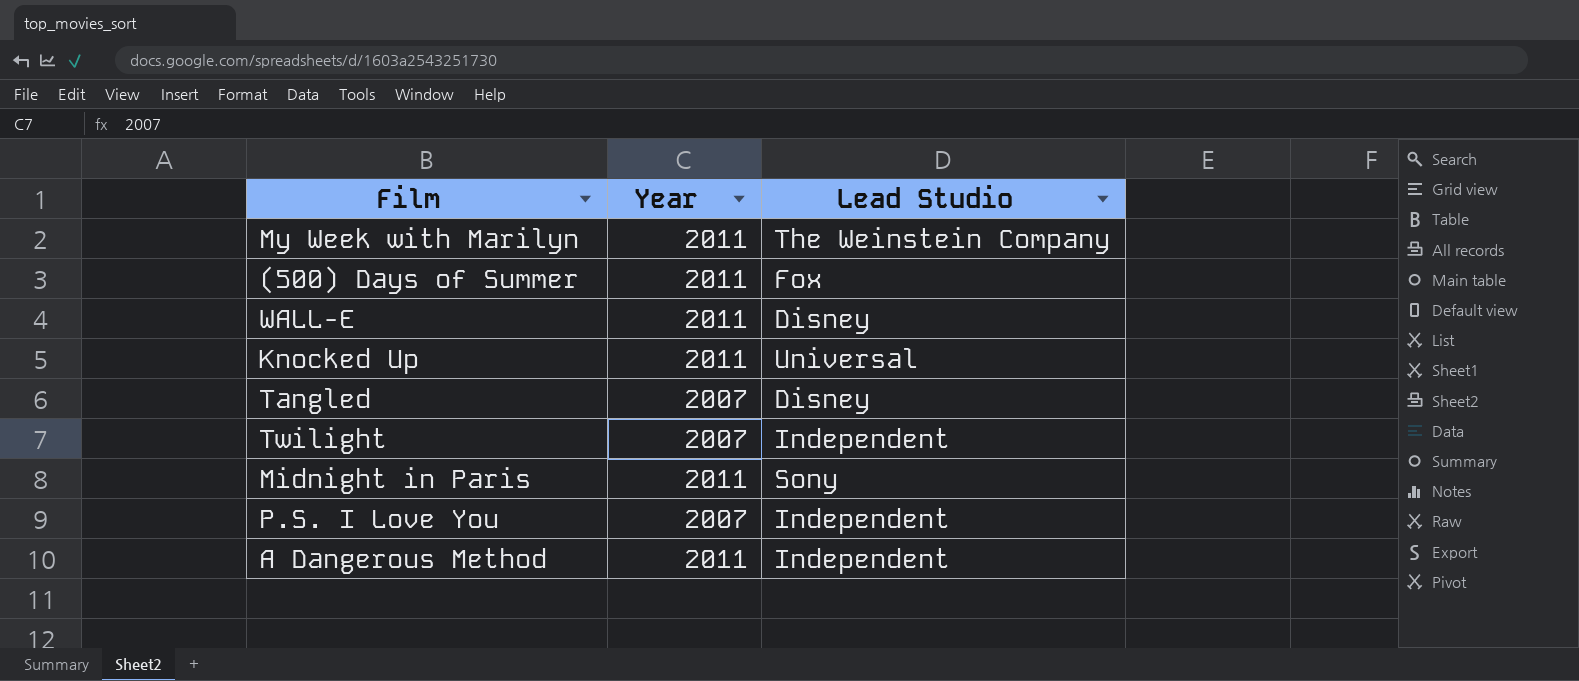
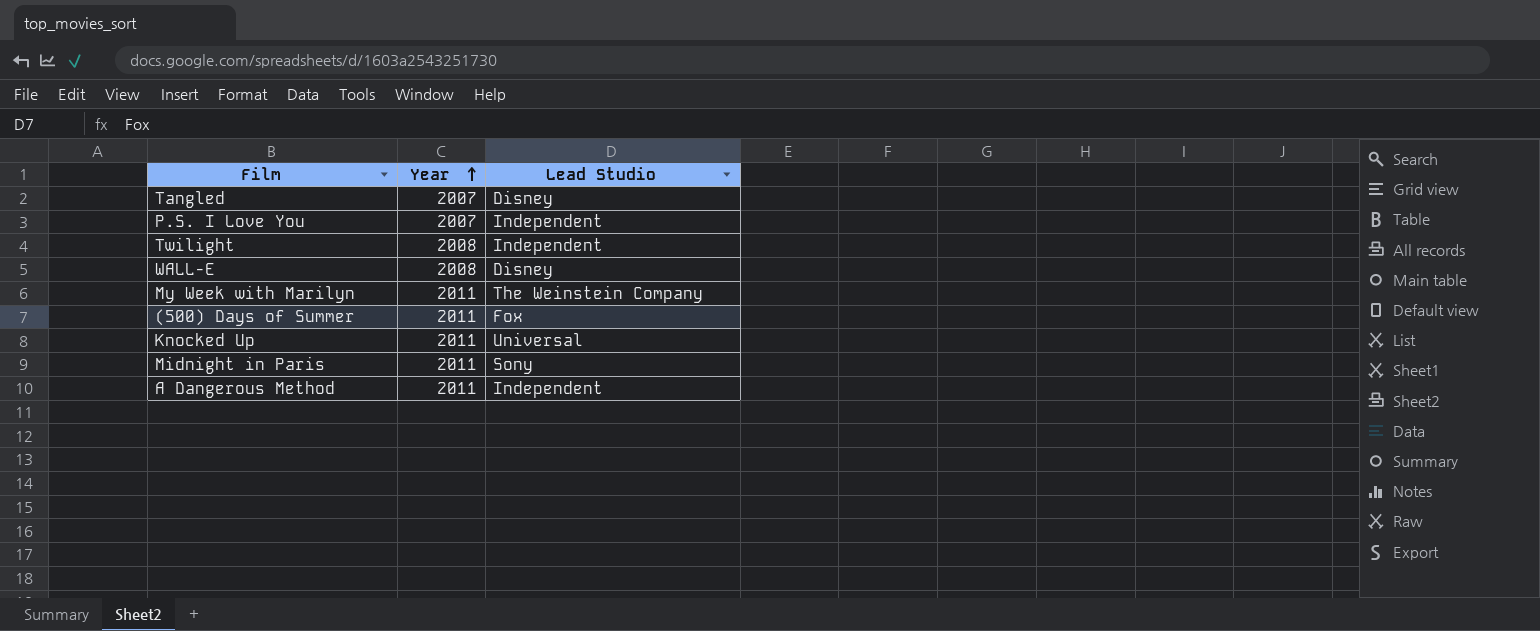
row order: none -> Year ascending
Twilight | Year: 2007 -> 2008
WALL-E | Year: 2011 -> 2008

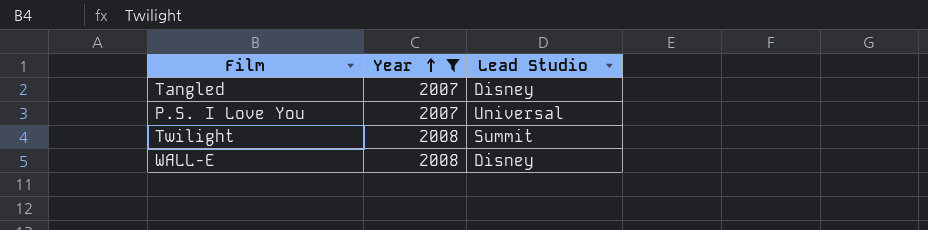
filter: none -> Year != 2011
P.S. I Love You | Lead Studio: Independent -> Universal
Twilight | Lead Studio: Independent -> Summit

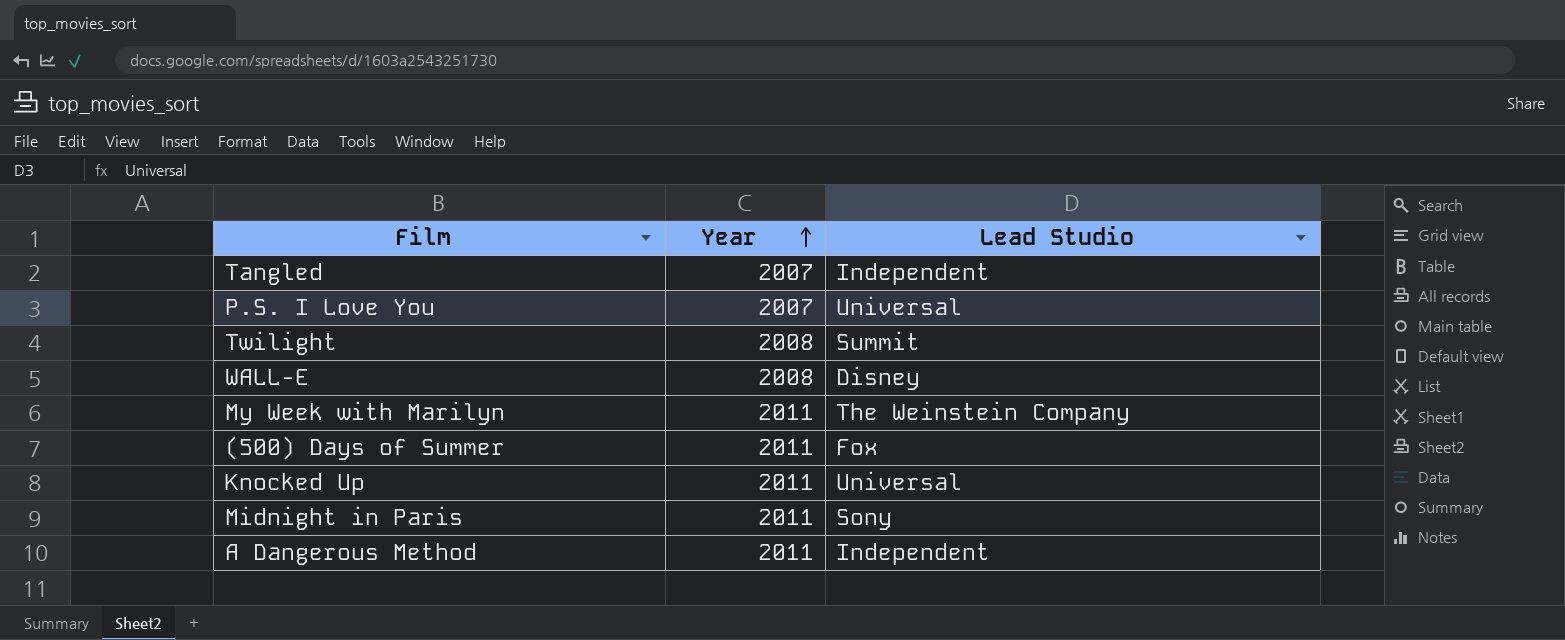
filter: Year != 2011 -> none
Tangled | Lead Studio: Disney -> Independent

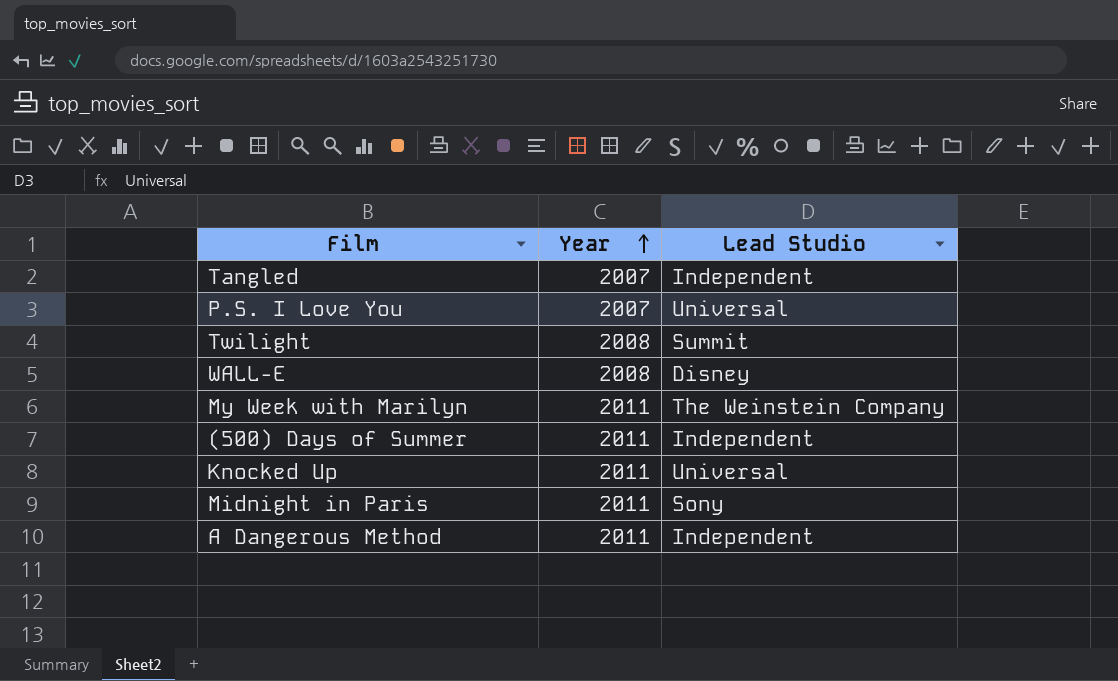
(500) Days of Summer | Lead Studio: Fox -> Independent

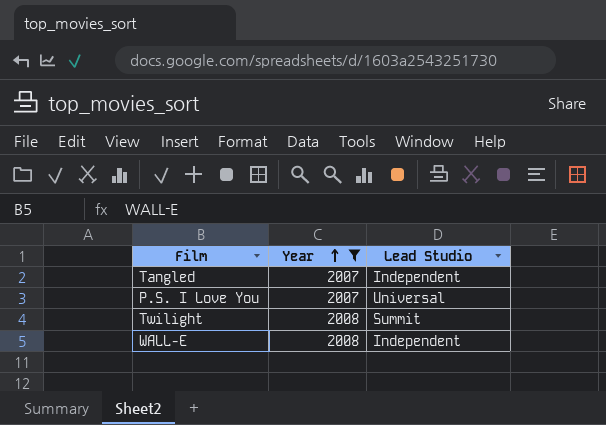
filter: none -> Year != 2011
WALL-E | Lead Studio: Disney -> Independent

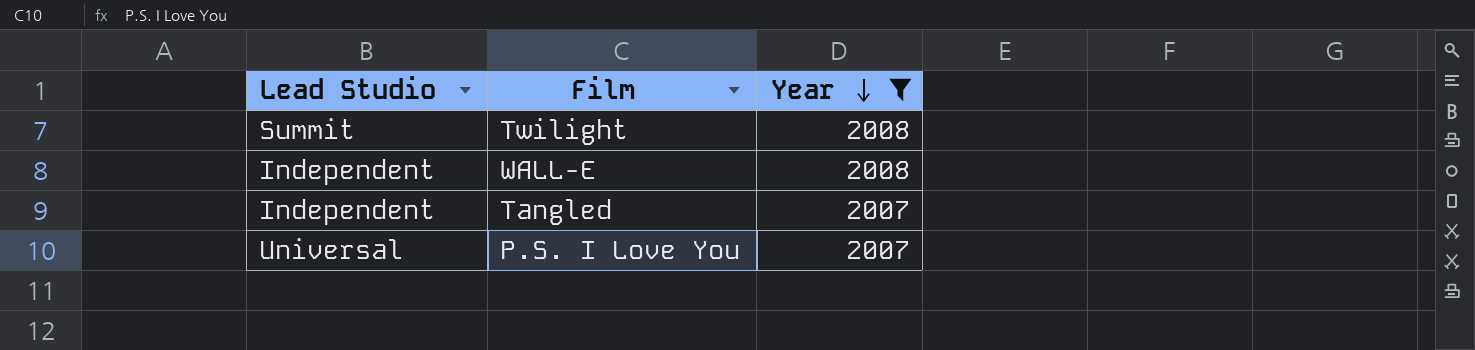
row order: Year ascending -> Year descending
column Lead Studio | position: 3 -> 1

